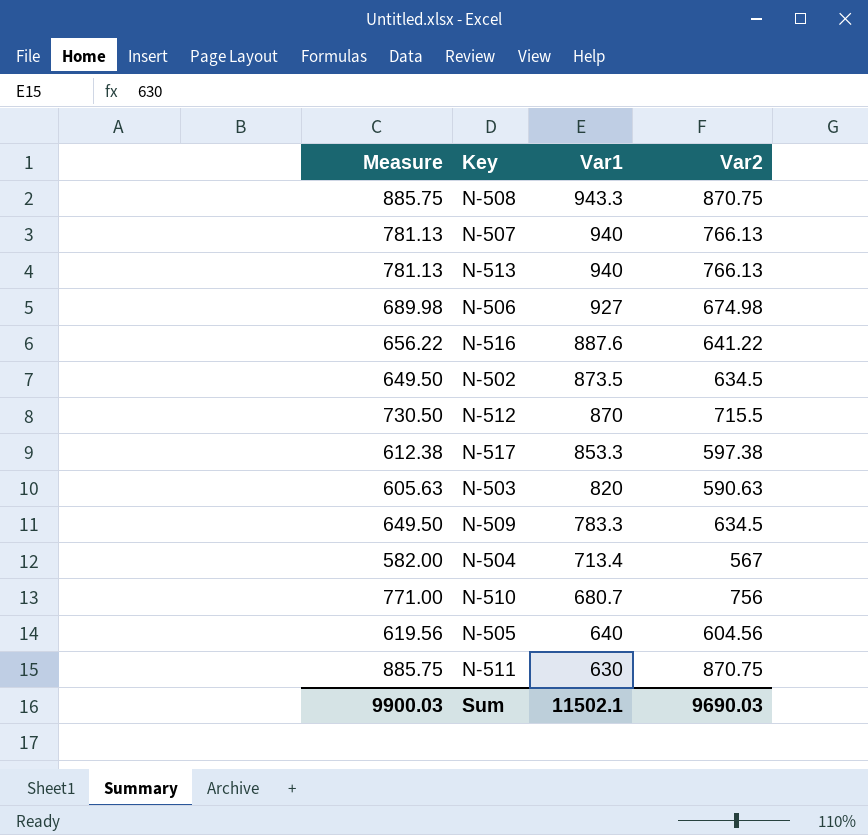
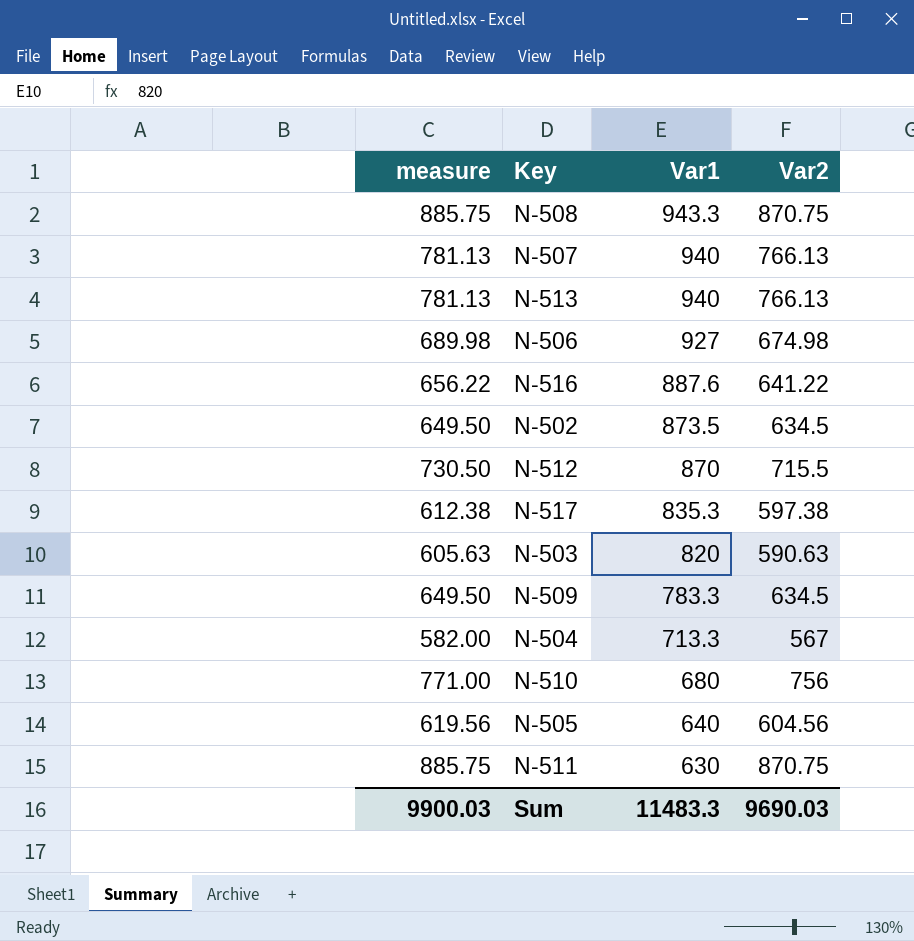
column name: Measure -> measure
N-517 | Var1: 853.3 -> 835.3
N-504 | Var1: 713.4 -> 713.3
N-510 | Var1: 680.7 -> 680
Sum | Var1: 11502.1 -> 11483.3

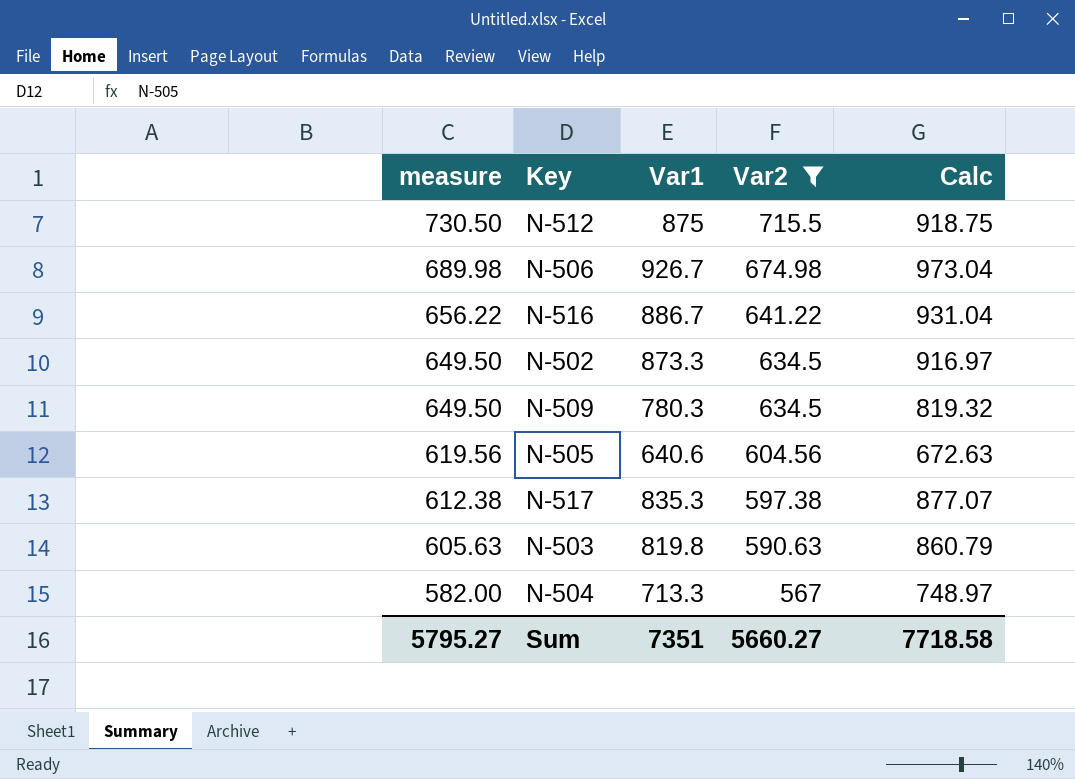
filter: none -> Var2 <= 715.5
row order: Var1 descending -> measure descending
column Calc | formula: none -> [Var1] * 1.05
N-512 | Var1: 870 -> 875
N-506 | Var1: 927 -> 926.7
N-516 | Var1: 887.6 -> 886.7
N-502 | Var1: 873.5 -> 873.3
N-509 | Var1: 783.3 -> 780.3
N-505 | Var1: 640 -> 640.6
N-503 | Var1: 820 -> 819.8
Sum | measure: 9900.03 -> 5795.27
Sum | Var1: 11483.3 -> 7351
Sum | Var2: 9690.03 -> 5660.27

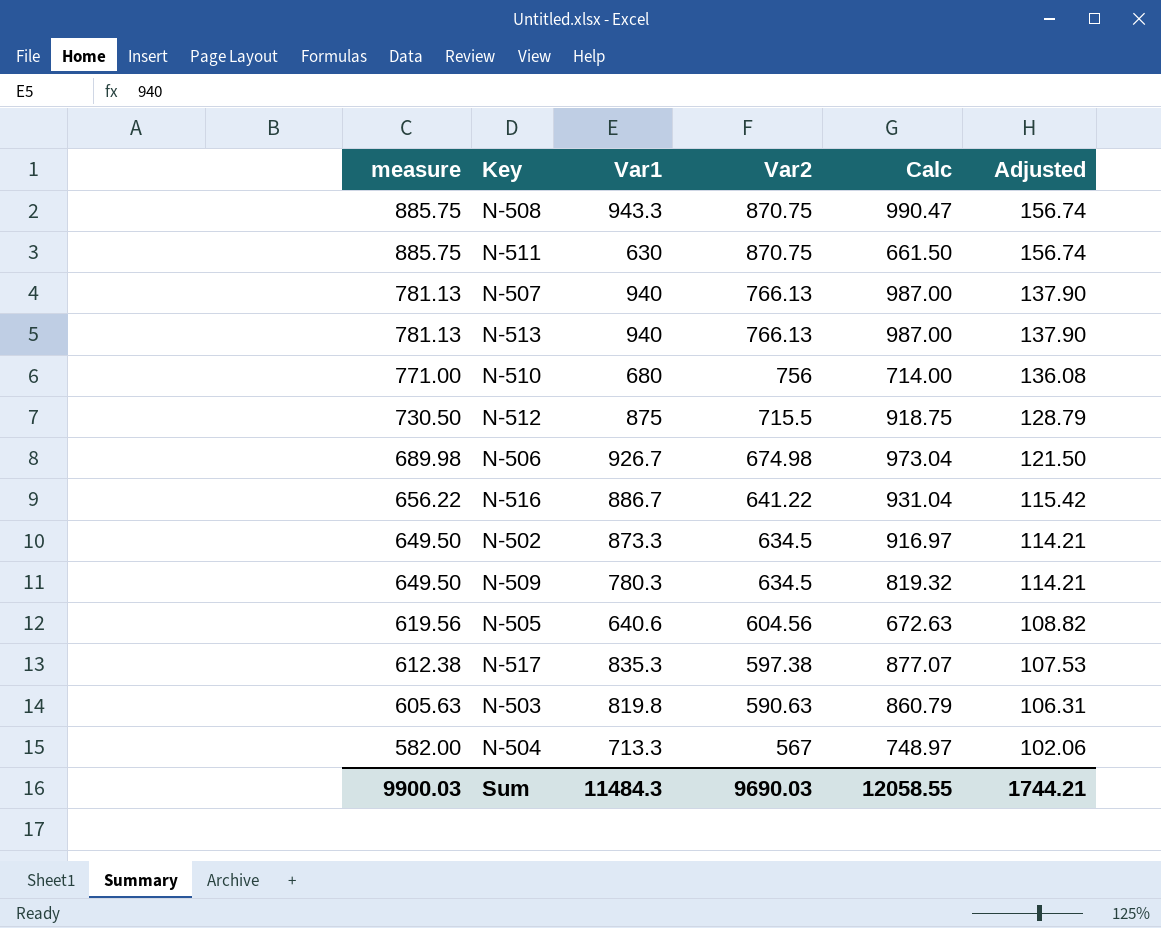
filter: Var2 <= 715.5 -> none
column Adjusted | formula: none -> [Var2] * 0.18
Sum | measure: 5795.27 -> 9900.03
Sum | Var1: 7351 -> 11484.3
Sum | Var2: 5660.27 -> 9690.03
Sum | Calc: 7718.58 -> 12058.55

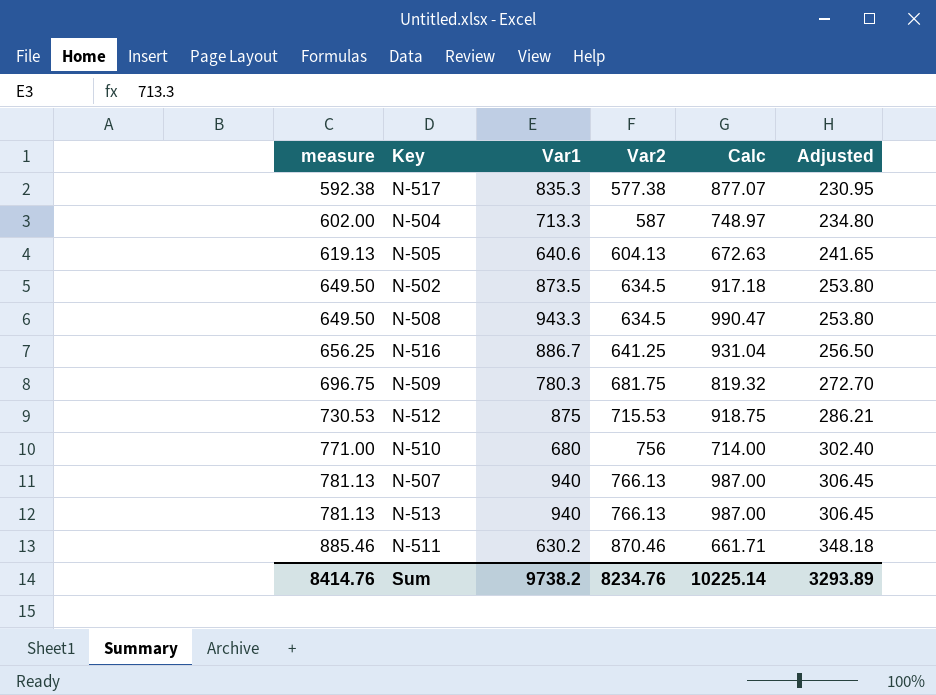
row order: measure descending -> measure ascending
column Adjusted | formula: [Var2] * 0.18 -> [Var2] * 0.4
row N-506: 689.98 | 926.7 | 674.98 | 973.04 | 121.50 -> none
row N-503: 605.63 | 819.8 | 590.63 | 860.79 | 106.31 -> none
N-517 | measure: 612.38 -> 592.38
N-517 | Var2: 597.38 -> 577.38
N-504 | measure: 582.00 -> 602.00
N-504 | Var2: 567 -> 587
N-505 | measure: 619.56 -> 619.13
N-505 | Var2: 604.56 -> 604.13
N-502 | Var1: 873.3 -> 873.5
N-502 | Calc: 916.97 -> 917.18
N-508 | measure: 885.75 -> 649.50
N-508 | Var2: 870.75 -> 634.5
N-516 | measure: 656.22 -> 656.25
N-516 | Var2: 641.22 -> 641.25
N-509 | measure: 649.50 -> 696.75
N-509 | Var2: 634.5 -> 681.75
N-512 | measure: 730.50 -> 730.53
N-512 | Var2: 715.5 -> 715.53
N-511 | measure: 885.75 -> 885.46
N-511 | Var1: 630 -> 630.2
N-511 | Var2: 870.75 -> 870.46
N-511 | Calc: 661.50 -> 661.71
Sum | measure: 9900.03 -> 8414.76
Sum | Var1: 11484.3 -> 9738.2
Sum | Var2: 9690.03 -> 8234.76
Sum | Calc: 12058.55 -> 10225.14
Sum | Adjusted: 1744.21 -> 3293.89

